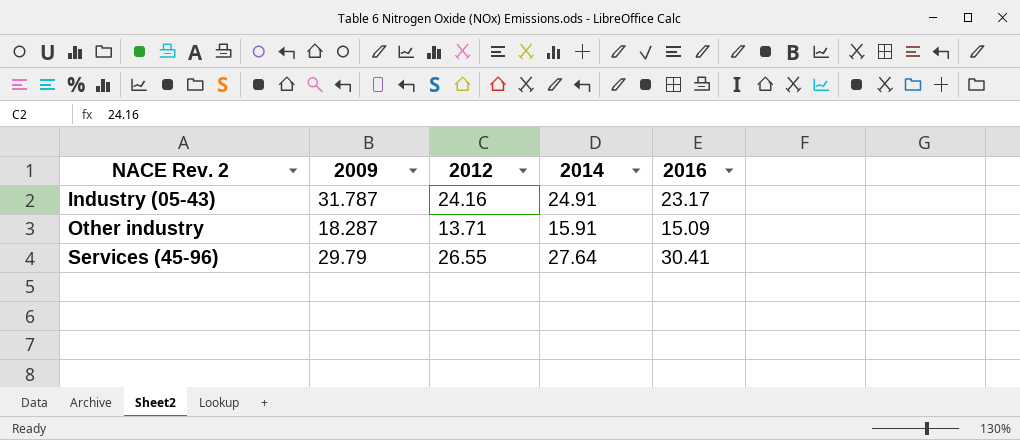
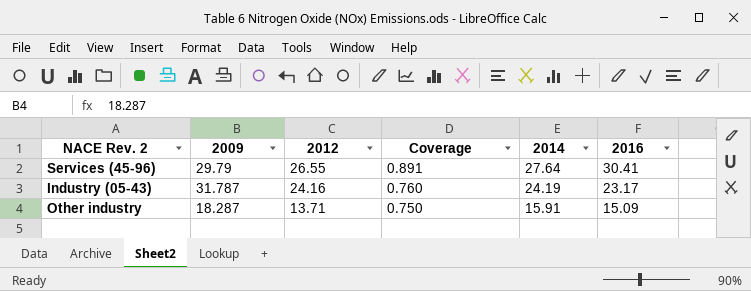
row order: NACE Rev. 2 ascending -> 2012 descending
column Coverage | formula: none -> [2012] / [2009]
Industry (05-43) | 2014: 24.91 -> 24.19

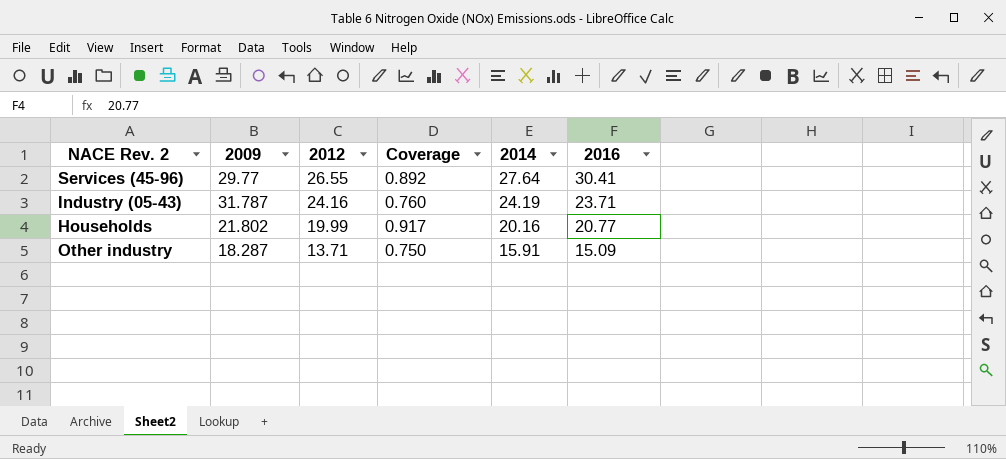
Services (45-96) | 2009: 29.79 -> 29.77
Services (45-96) | Coverage: 0.891 -> 0.892
Industry (05-43) | 2016: 23.17 -> 23.71
row Households: none -> 21.802 | 19.99 | 0.917 | 20.16 | 20.77

